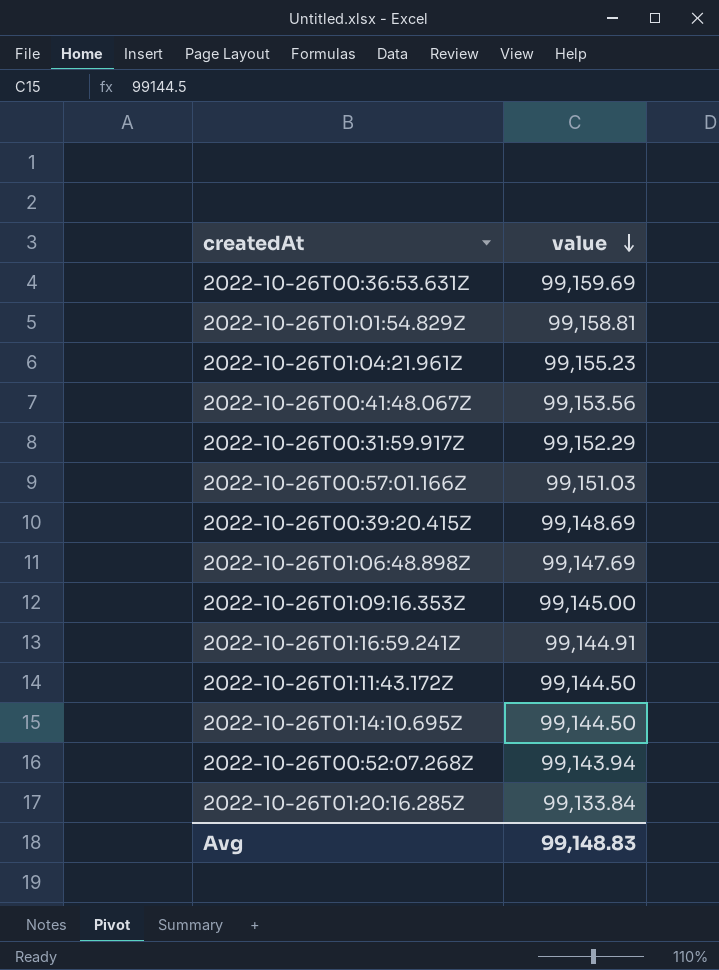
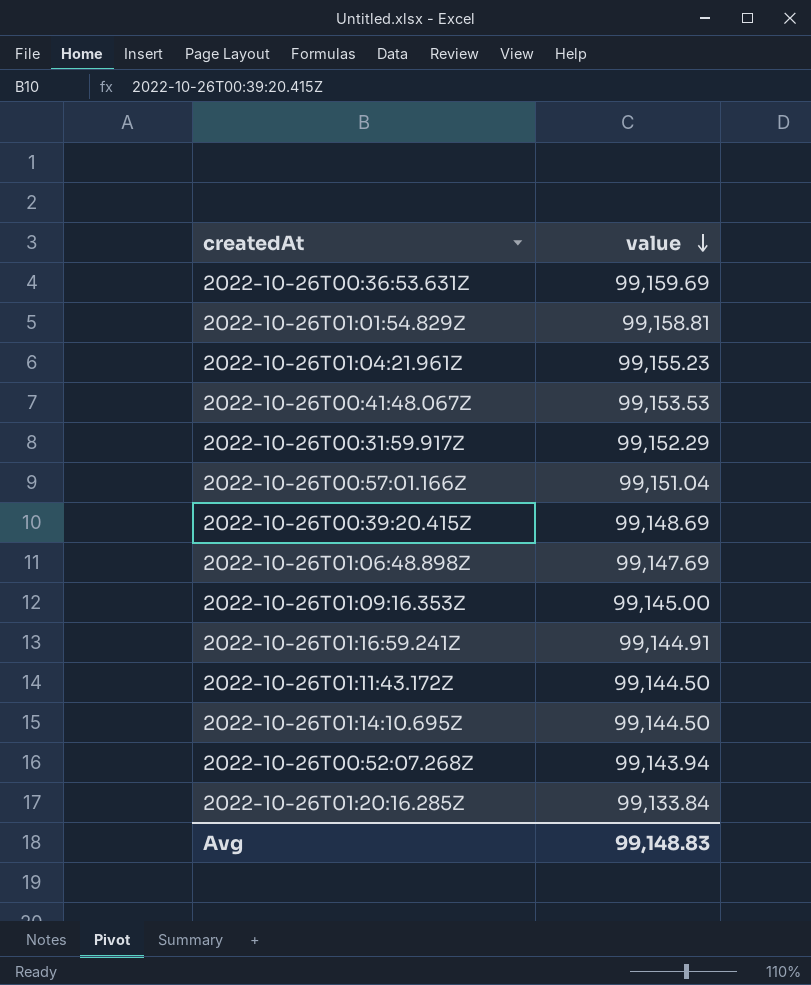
2022-10-26T00:41:48.067Z | value: 99,153.56 -> 99,153.53
2022-10-26T00:57:01.166Z | value: 99,151.03 -> 99,151.04

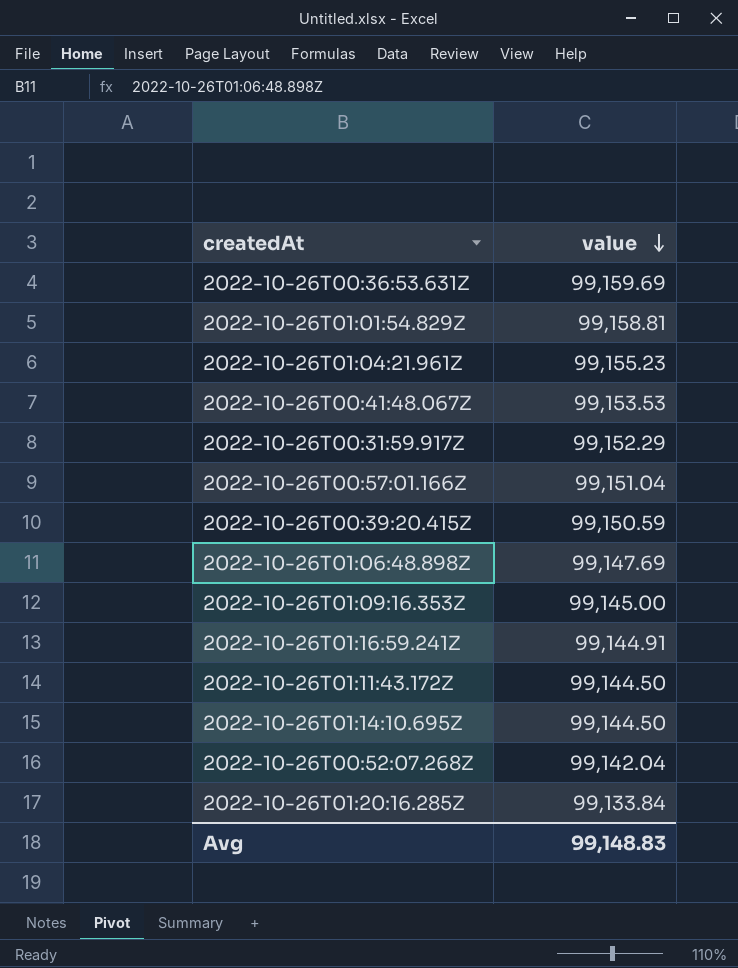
2022-10-26T00:39:20.415Z | value: 99,148.69 -> 99,150.59
2022-10-26T00:52:07.268Z | value: 99,143.94 -> 99,142.04

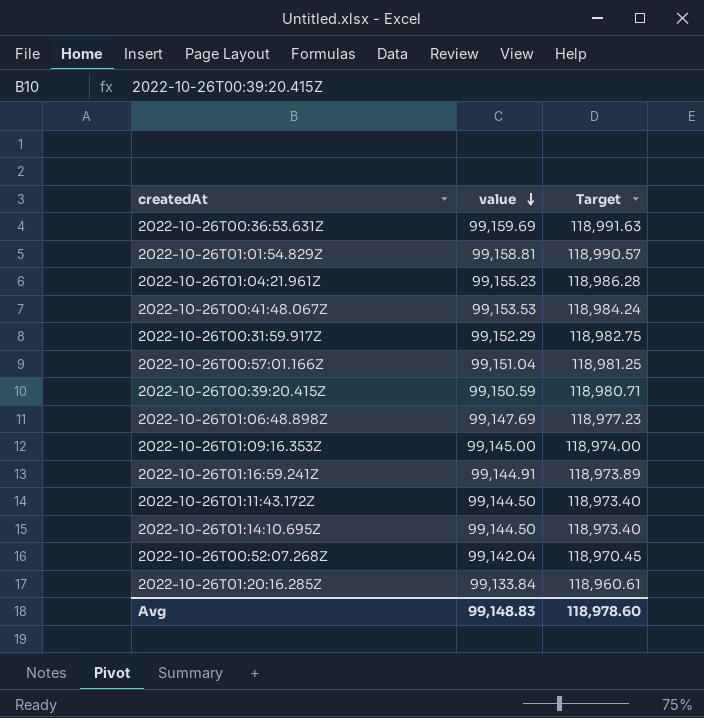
column Target | formula: none -> [value] * 1.2

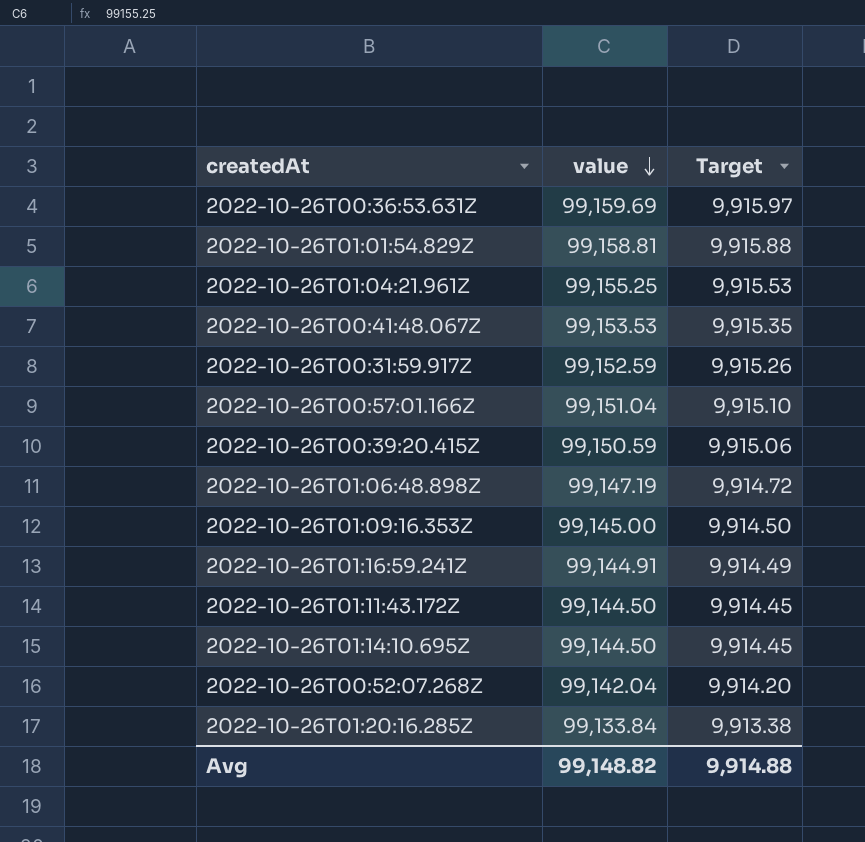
column Target | formula: [value] * 1.2 -> [value] * 0.1
2022-10-26T01:04:21.961Z | value: 99,155.23 -> 99,155.25
2022-10-26T00:31:59.917Z | value: 99,152.29 -> 99,152.59
2022-10-26T01:06:48.898Z | value: 99,147.69 -> 99,147.19
Avg | value: 99,148.83 -> 99,148.82
Avg | Target: 118,978.60 -> 9,914.88

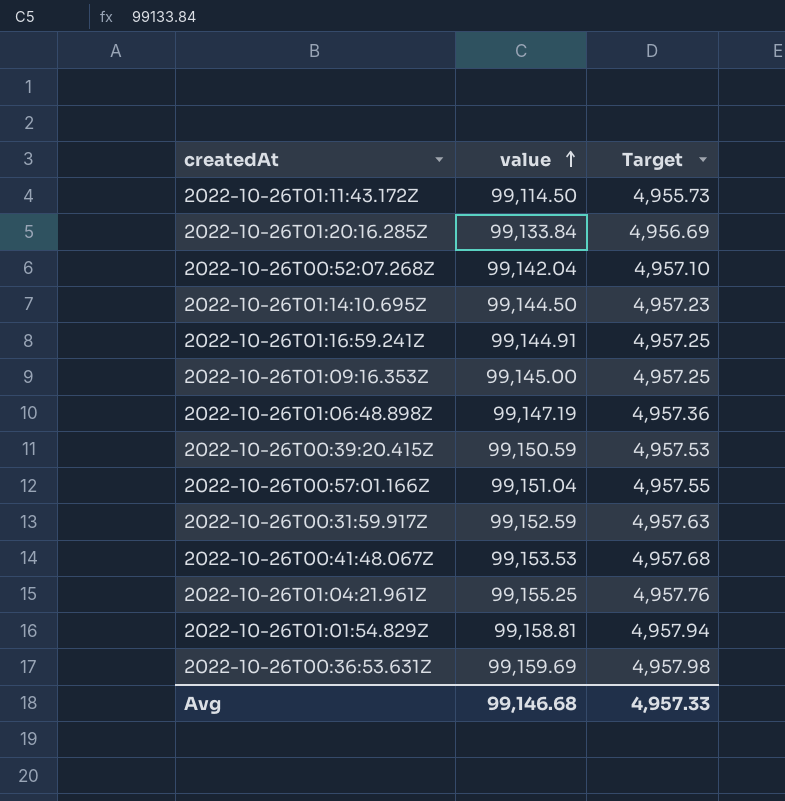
row order: value descending -> value ascending
column Target | formula: [value] * 0.1 -> [value] * 0.05
2022-10-26T01:11:43.172Z | value: 99,144.50 -> 99,114.50
Avg | value: 99,148.82 -> 99,146.68
Avg | Target: 9,914.88 -> 4,957.33

